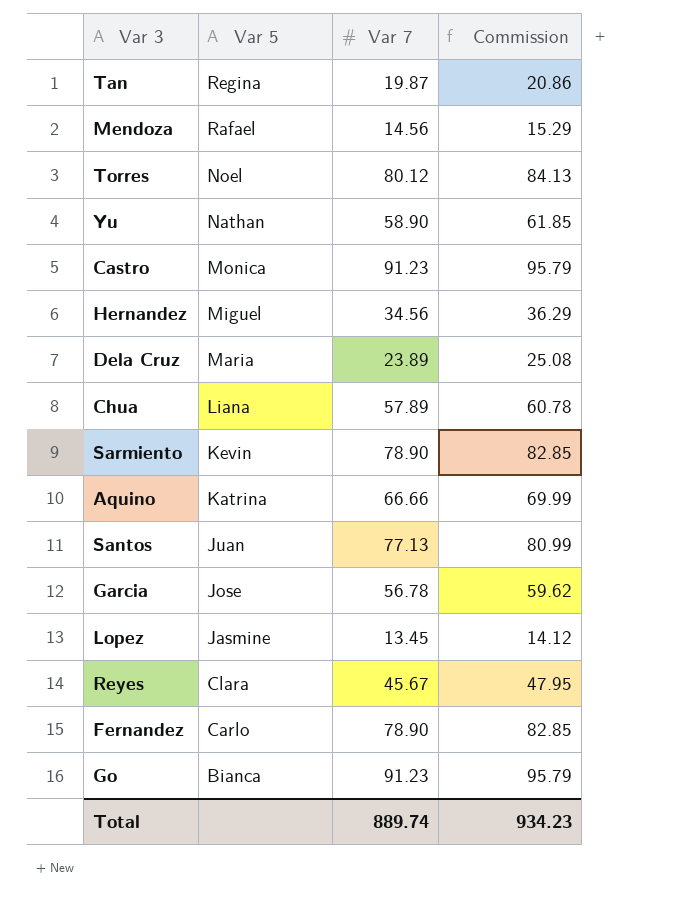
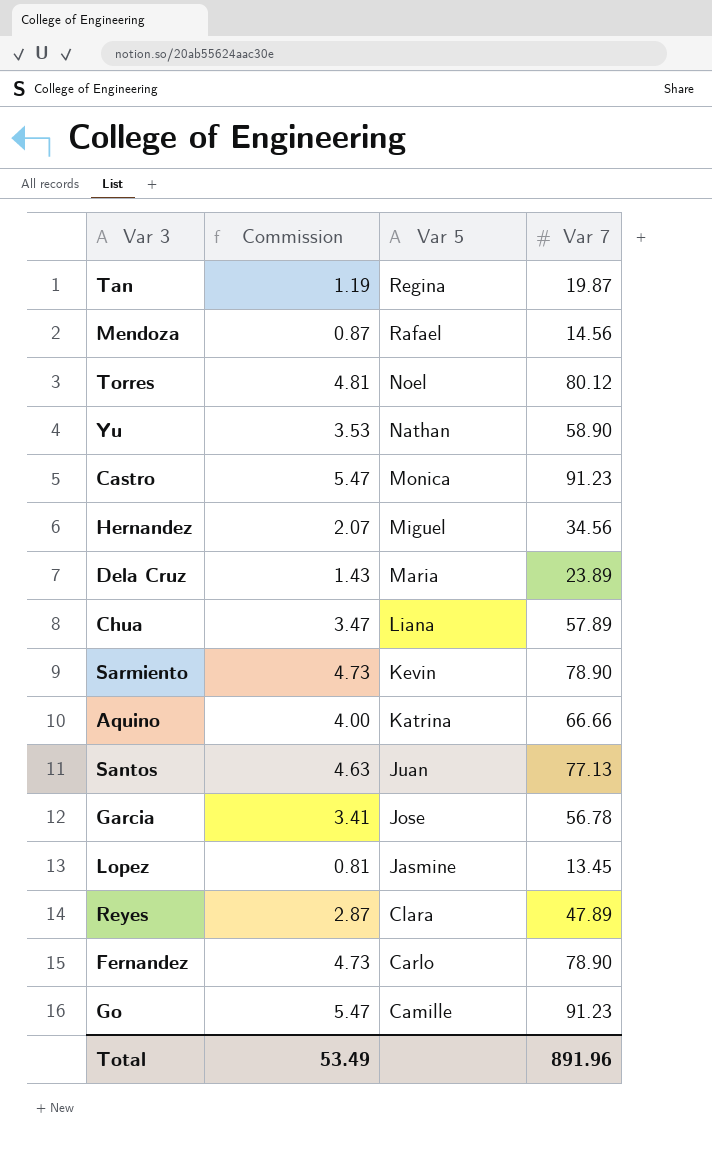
column Commission | formula: [Var 7] * 1.05 -> [Var 7] * 0.06
column Commission | position: 4 -> 2
Reyes | Var 7: 45.67 -> 47.89
Go | Var 5: Bianca -> Camille
Total | Commission: 934.23 -> 53.49
Total | Var 7: 889.74 -> 891.96

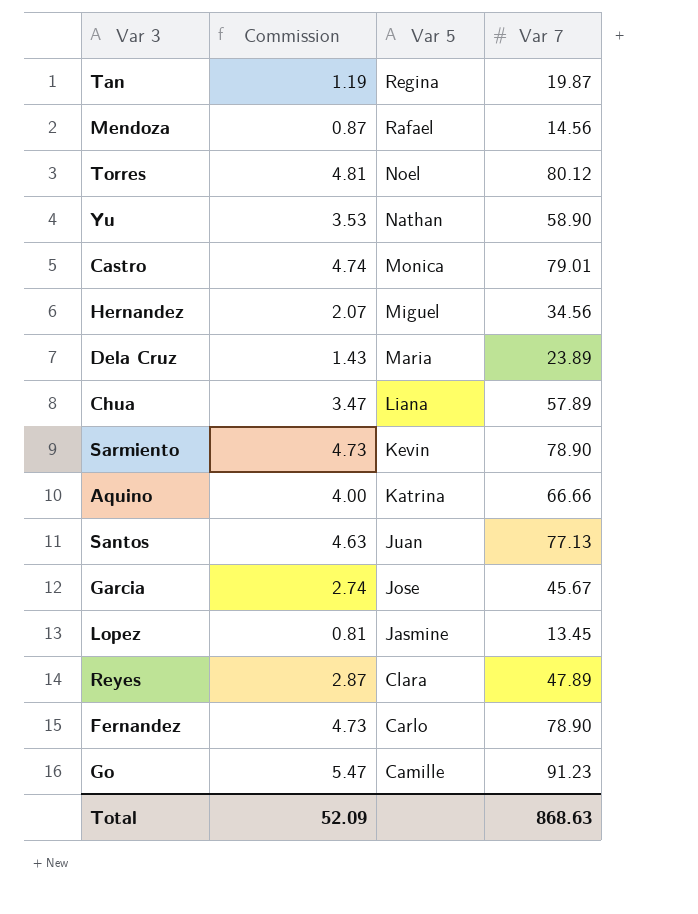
Castro | Commission: 5.47 -> 4.74
Castro | Var 7: 91.23 -> 79.01
Garcia | Commission: 3.41 -> 2.74
Garcia | Var 7: 56.78 -> 45.67
Total | Commission: 53.49 -> 52.09
Total | Var 7: 891.96 -> 868.63

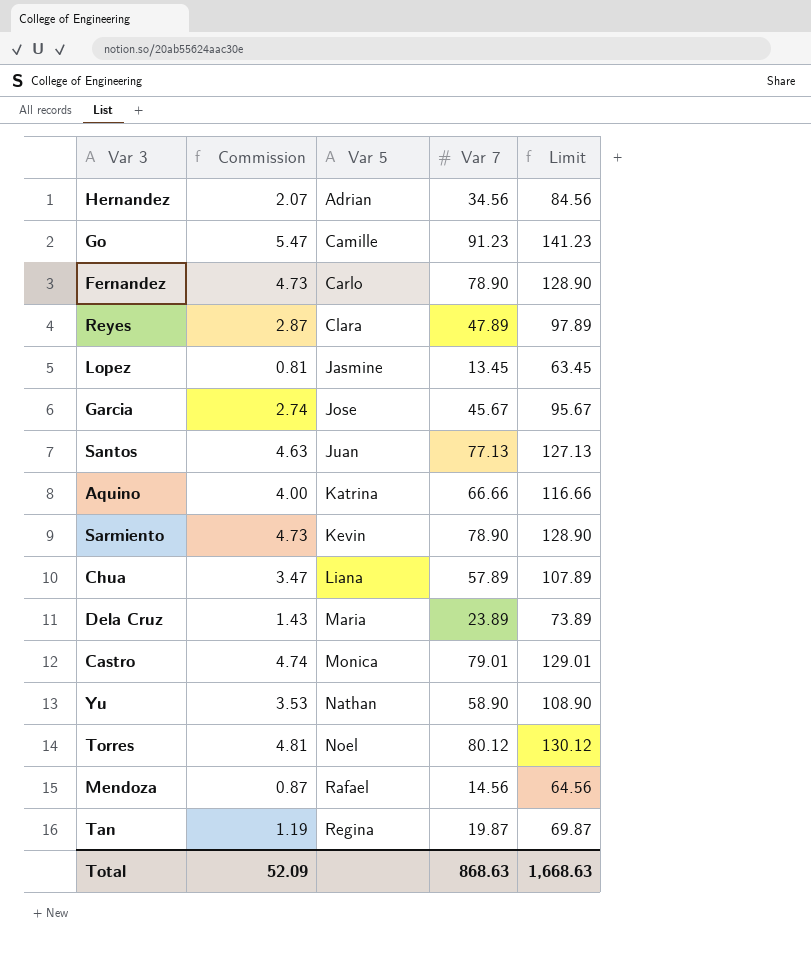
row order: Var 5 descending -> Var 5 ascending
column Limit | formula: none -> [Var 7] + 50
Hernandez | Var 5: Miguel -> Adrian

